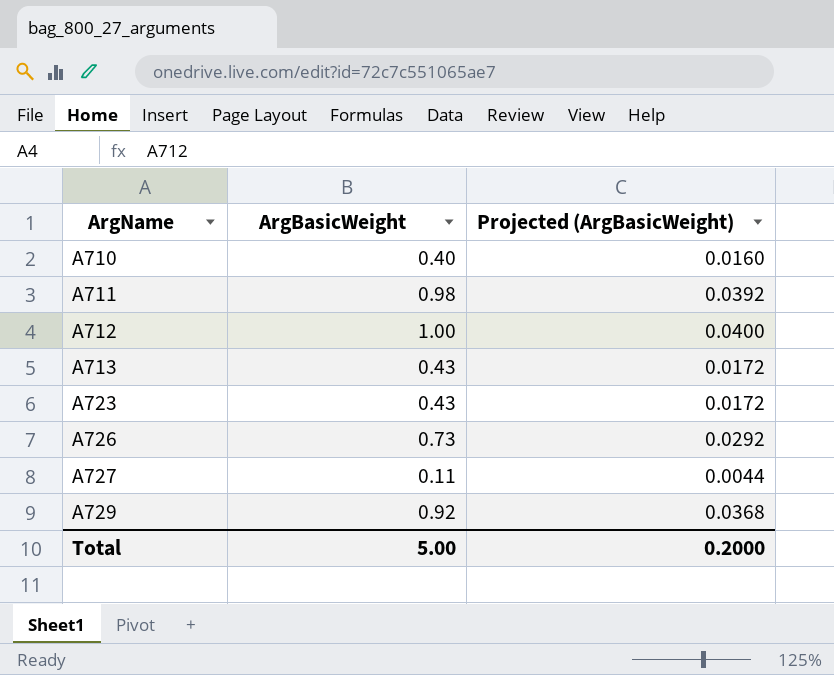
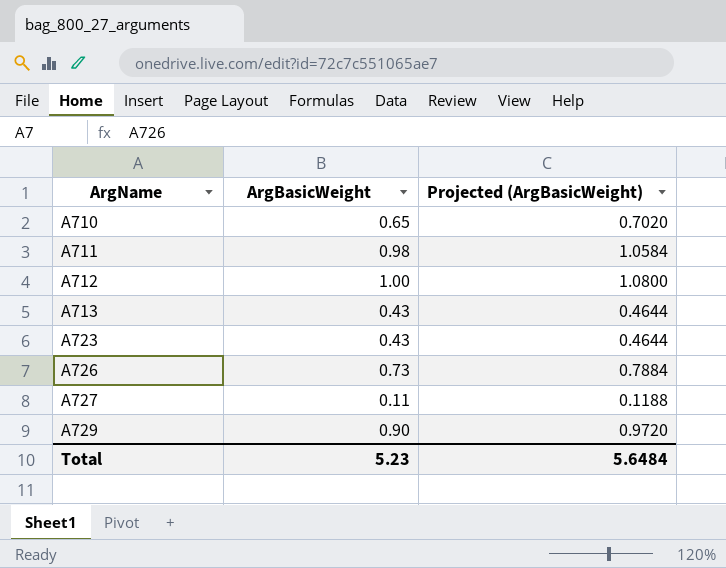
column Projected (ArgBasicWeight) | formula: [ArgBasicWeight] * 0.04 -> [ArgBasicWeight] * 1.08
A710 | ArgBasicWeight: 0.40 -> 0.65
A729 | ArgBasicWeight: 0.92 -> 0.90
Total | ArgBasicWeight: 5.00 -> 5.23
Total | Projected (ArgBasicWeight): 0.2000 -> 5.6484

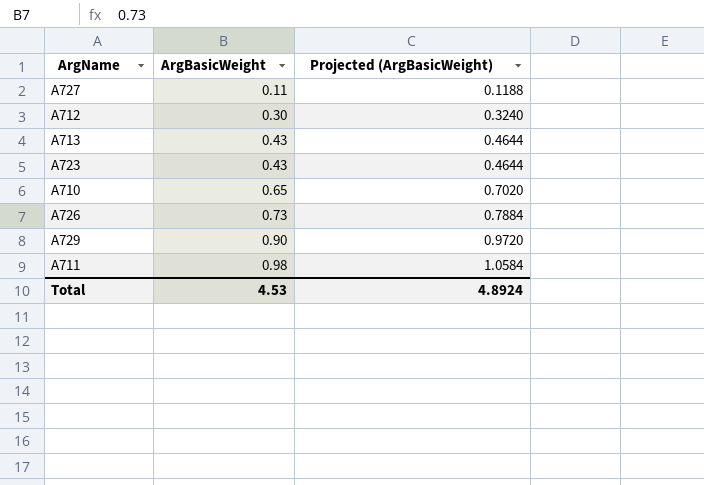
row order: ArgName ascending -> ArgBasicWeight ascending
A712 | ArgBasicWeight: 1.00 -> 0.30
A712 | Projected (ArgBasicWeight): 1.0800 -> 0.3240
Total | ArgBasicWeight: 5.23 -> 4.53
Total | Projected (ArgBasicWeight): 5.6484 -> 4.8924

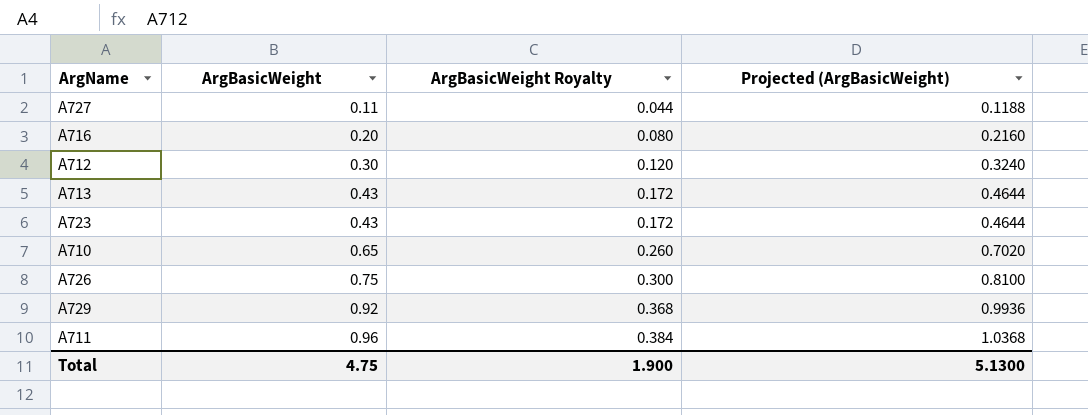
column ArgBasicWeight Royalty | formula: none -> [ArgBasicWeight] * 0.4
row A716: none -> 0.20 | 0.080 | 0.2160
A726 | ArgBasicWeight: 0.73 -> 0.75
A726 | Projected (ArgBasicWeight): 0.7884 -> 0.8100
A729 | ArgBasicWeight: 0.90 -> 0.92
A729 | Projected (ArgBasicWeight): 0.9720 -> 0.9936
A711 | ArgBasicWeight: 0.98 -> 0.96
A711 | Projected (ArgBasicWeight): 1.0584 -> 1.0368
Total | ArgBasicWeight: 4.53 -> 4.75
Total | Projected (ArgBasicWeight): 4.8924 -> 5.1300

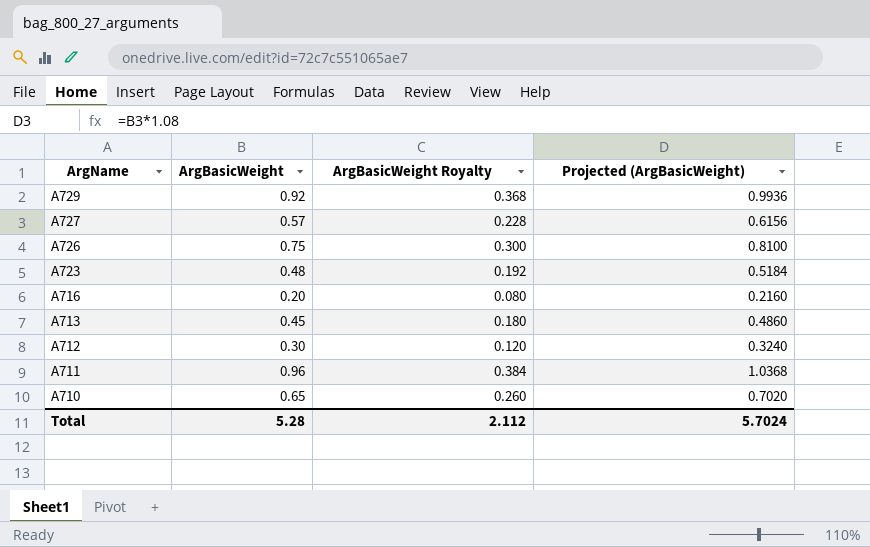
row order: ArgBasicWeight ascending -> ArgName descending
A727 | ArgBasicWeight: 0.11 -> 0.57
A727 | ArgBasicWeight Royalty: 0.044 -> 0.228
A727 | Projected (ArgBasicWeight): 0.1188 -> 0.6156
A723 | ArgBasicWeight: 0.43 -> 0.48
A723 | ArgBasicWeight Royalty: 0.172 -> 0.192
A723 | Projected (ArgBasicWeight): 0.4644 -> 0.5184
A713 | ArgBasicWeight: 0.43 -> 0.45
A713 | ArgBasicWeight Royalty: 0.172 -> 0.180
A713 | Projected (ArgBasicWeight): 0.4644 -> 0.4860
Total | ArgBasicWeight: 4.75 -> 5.28
Total | ArgBasicWeight Royalty: 1.900 -> 2.112
Total | Projected (ArgBasicWeight): 5.1300 -> 5.7024

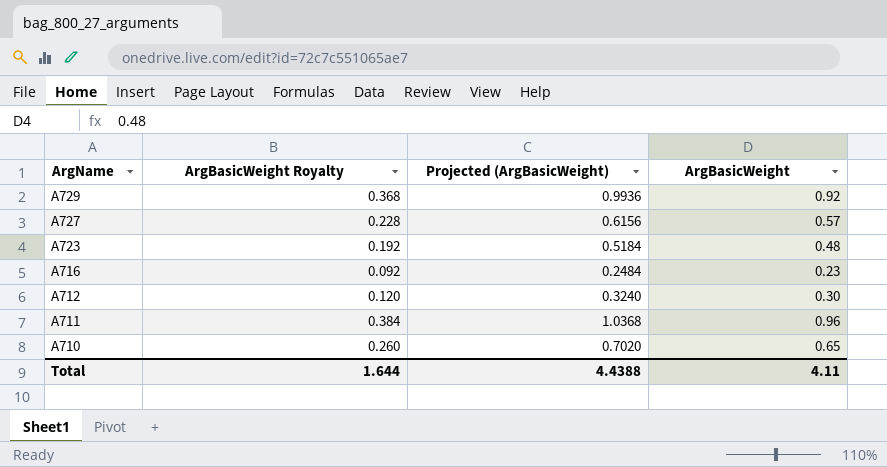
column ArgBasicWeight | position: 2 -> 4
row A726: 0.75 | 0.300 | 0.8100 -> none
row A713: 0.45 | 0.180 | 0.4860 -> none
A716 | ArgBasicWeight Royalty: 0.080 -> 0.092
A716 | Projected (ArgBasicWeight): 0.2160 -> 0.2484
A716 | ArgBasicWeight: 0.20 -> 0.23
Total | ArgBasicWeight Royalty: 2.112 -> 1.644
Total | Projected (ArgBasicWeight): 5.7024 -> 4.4388
Total | ArgBasicWeight: 5.28 -> 4.11

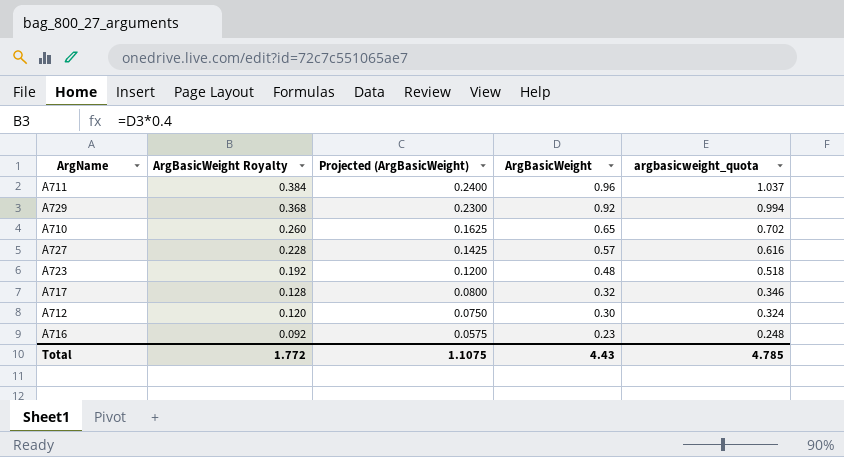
row order: ArgName descending -> ArgBasicWeight Royalty descending
column Projected (ArgBasicWeight) | formula: [ArgBasicWeight] * 1.08 -> [ArgBasicWeight] * 0.25
column argbasicweight_quota | formula: none -> [ArgBasicWeight] * 1.08
row A717: none -> 0.128 | 0.0800 | 0.32 | 0.346
Total | ArgBasicWeight Royalty: 1.644 -> 1.772
Total | Projected (ArgBasicWeight): 4.4388 -> 1.1075
Total | ArgBasicWeight: 4.11 -> 4.43

